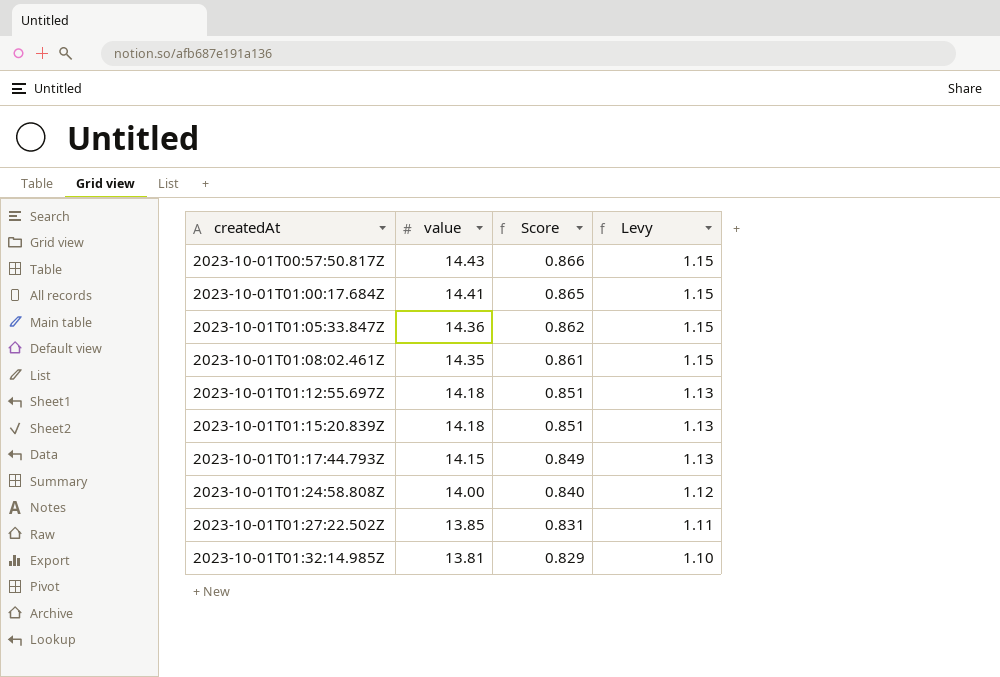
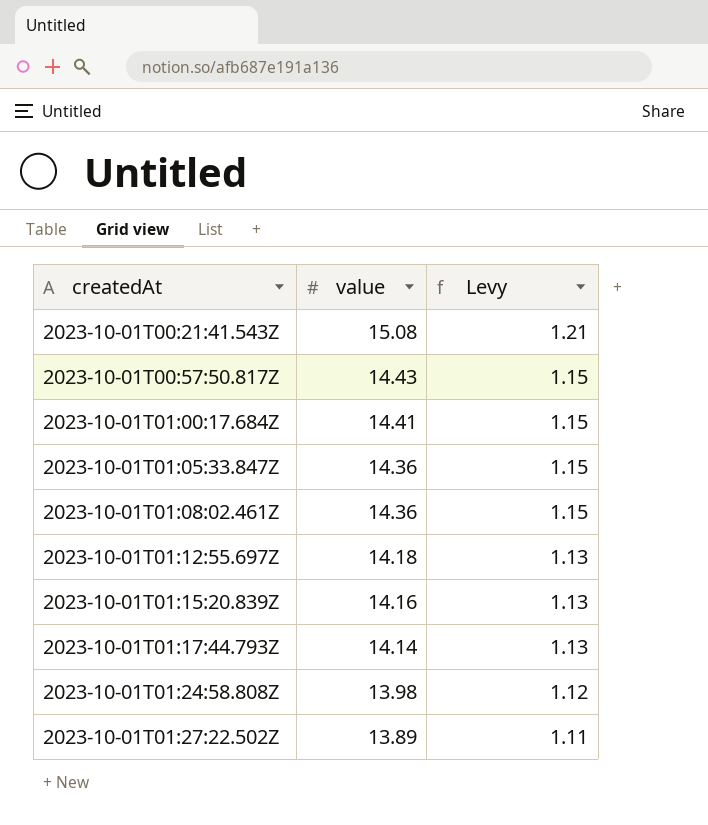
column Score | formula: [value] * 0.06 -> none
row 2023-10-01T01:32:14.985Z: 13.81 | 0.829 | 1.10 -> none
row 2023-10-01T00:21:41.543Z: none -> 15.08 | 1.21
2023-10-01T01:08:02.461Z | value: 14.35 -> 14.36
2023-10-01T01:15:20.839Z | value: 14.18 -> 14.16
2023-10-01T01:17:44.793Z | value: 14.15 -> 14.14
2023-10-01T01:24:58.808Z | value: 14.00 -> 13.98
2023-10-01T01:27:22.502Z | value: 13.85 -> 13.89

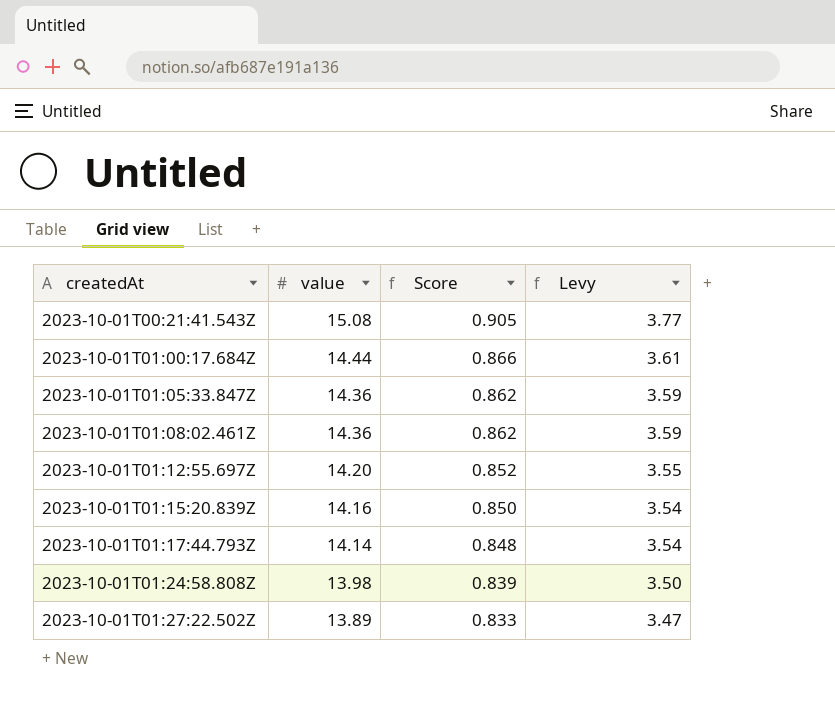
column Score | formula: none -> [value] * 0.06
column Levy | formula: [value] * 0.08 -> [value] * 0.25
row 2023-10-01T00:57:50.817Z: 14.43 | 1.15 -> none
2023-10-01T01:00:17.684Z | value: 14.41 -> 14.44
2023-10-01T01:12:55.697Z | value: 14.18 -> 14.20

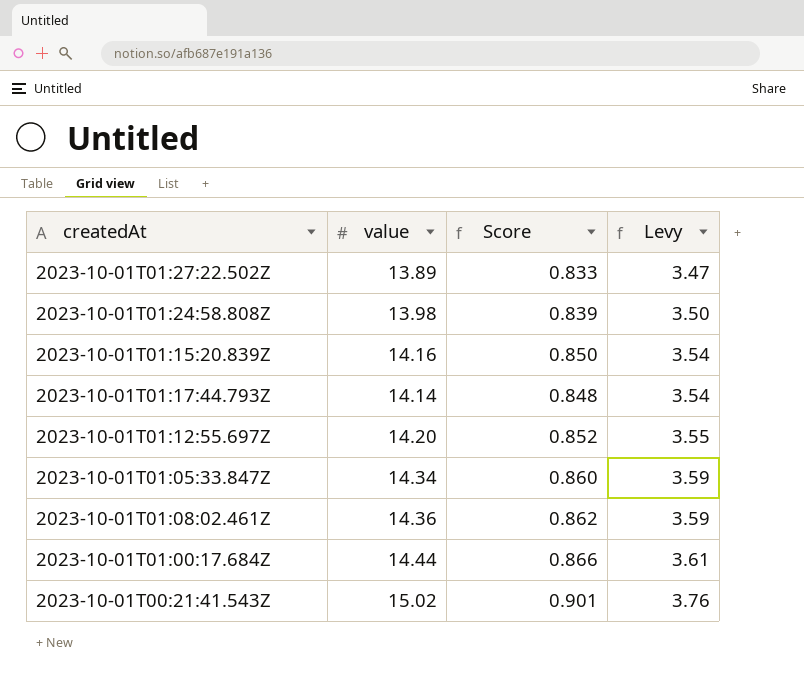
row order: createdAt ascending -> Levy ascending
2023-10-01T01:05:33.847Z | value: 14.36 -> 14.34
2023-10-01T01:05:33.847Z | Score: 0.862 -> 0.860
2023-10-01T00:21:41.543Z | value: 15.08 -> 15.02
2023-10-01T00:21:41.543Z | Score: 0.905 -> 0.901
2023-10-01T00:21:41.543Z | Levy: 3.77 -> 3.76

